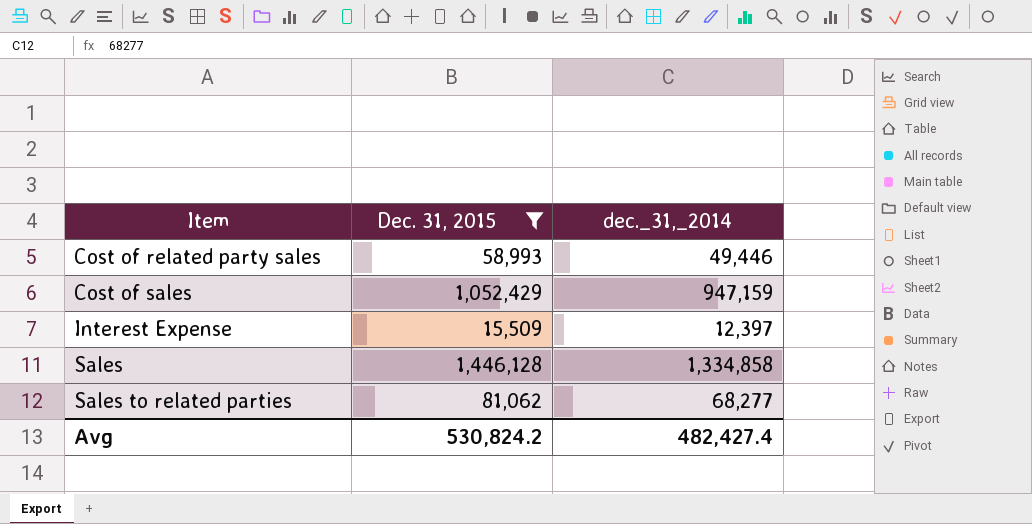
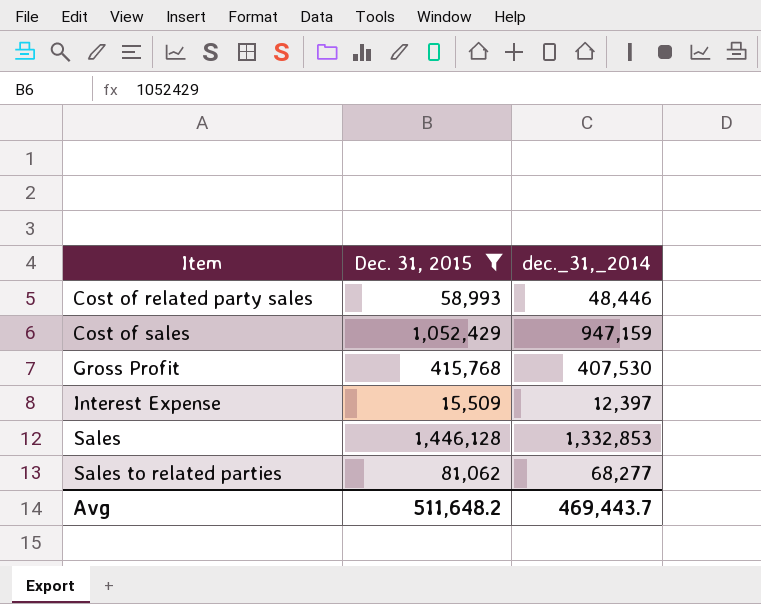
Cost of related party sales | dec._31,_2014: 49,446 -> 48,446
row Gross Profit: none -> 415,768 | 407,530
Sales | dec._31,_2014: 1,334,858 -> 1,332,853
Avg | Dec. 31, 2015: 530,824.2 -> 511,648.2
Avg | dec._31,_2014: 482,427.4 -> 469,443.7

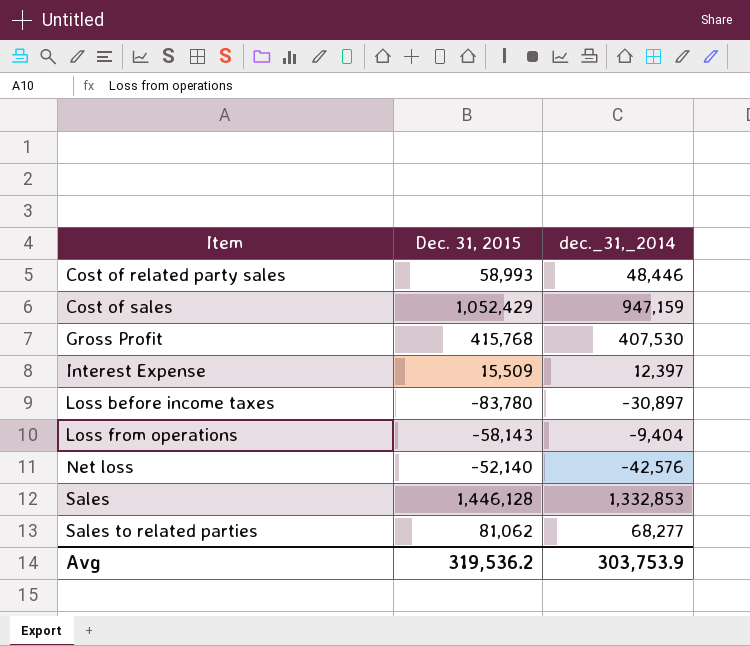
filter: Dec. 31, 2015 >= 15,509 -> none
Avg | Dec. 31, 2015: 511,648.2 -> 319,536.2
Avg | dec._31,_2014: 469,443.7 -> 303,753.9

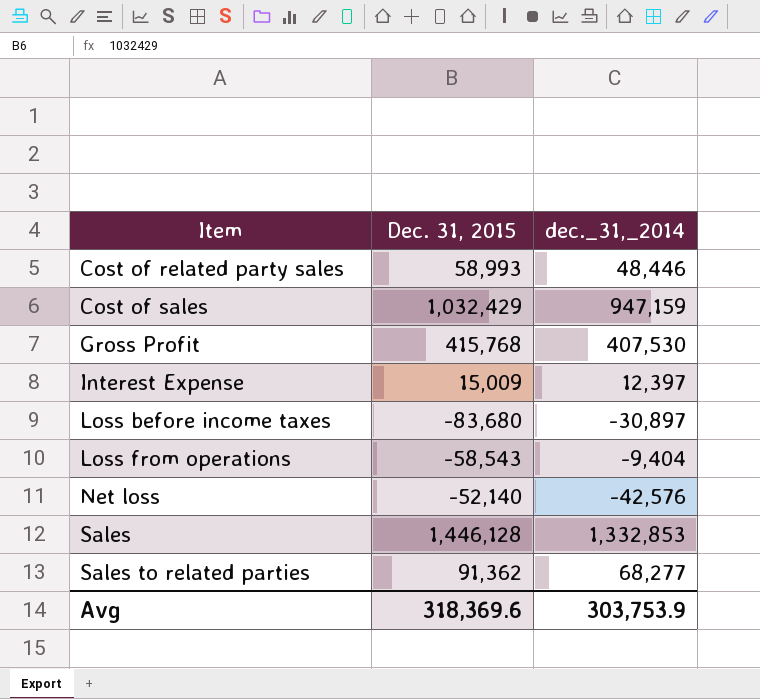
Cost of sales | Dec. 31, 2015: 1,052,429 -> 1,032,429
Interest Expense | Dec. 31, 2015: 15,509 -> 15,009
Loss before income taxes | Dec. 31, 2015: -83,780 -> -83,680
Loss from operations | Dec. 31, 2015: -58,143 -> -58,543
Sales to related parties | Dec. 31, 2015: 81,062 -> 91,362
Avg | Dec. 31, 2015: 319,536.2 -> 318,369.6

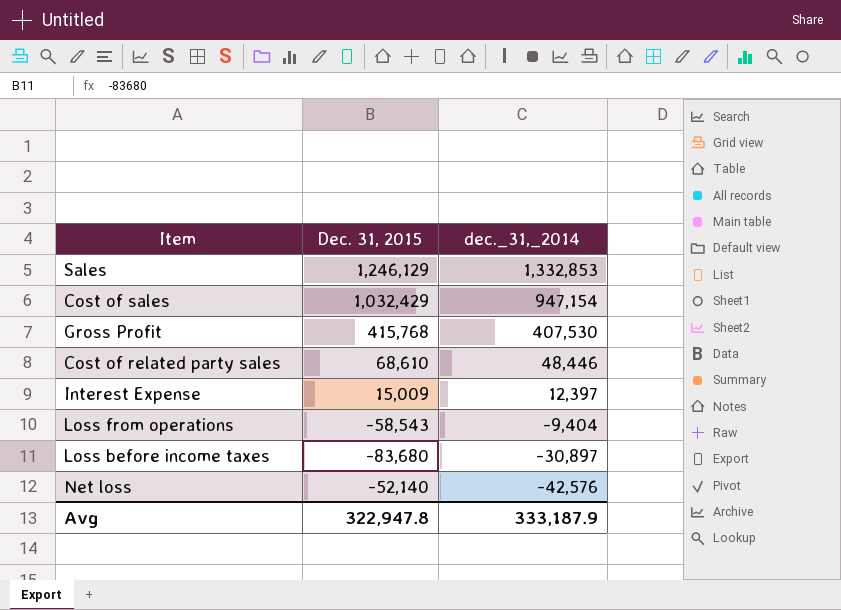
row order: Item ascending -> dec._31,_2014 descending
row Sales to related parties: 91,362 | 68,277 -> none
Sales | Dec. 31, 2015: 1,446,128 -> 1,246,129
Cost of sales | dec._31,_2014: 947,159 -> 947,154
Cost of related party sales | Dec. 31, 2015: 58,993 -> 68,610
Avg | Dec. 31, 2015: 318,369.6 -> 322,947.8
Avg | dec._31,_2014: 303,753.9 -> 333,187.9

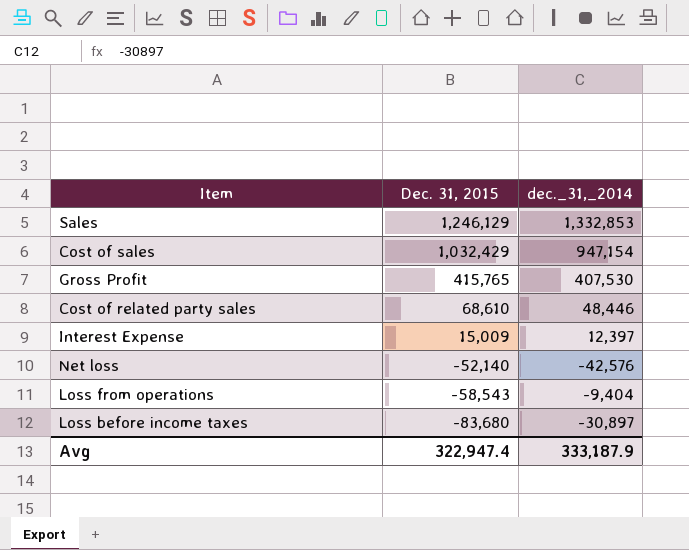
row order: dec._31,_2014 descending -> Dec. 31, 2015 descending
Gross Profit | Dec. 31, 2015: 415,768 -> 415,765
Avg | Dec. 31, 2015: 322,947.8 -> 322,947.4

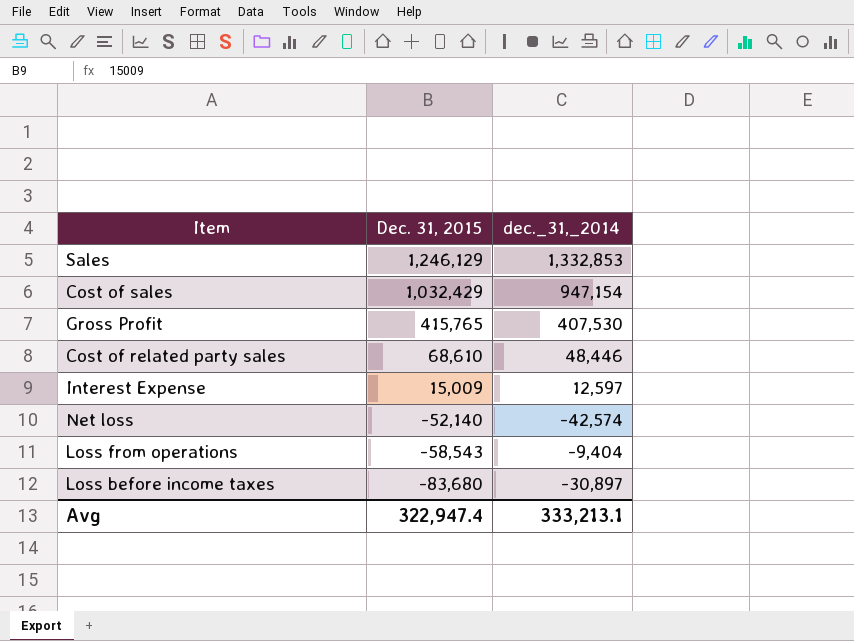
Interest Expense | dec._31,_2014: 12,397 -> 12,597
Net loss | dec._31,_2014: -42,576 -> -42,574
Avg | dec._31,_2014: 333,187.9 -> 333,213.1

